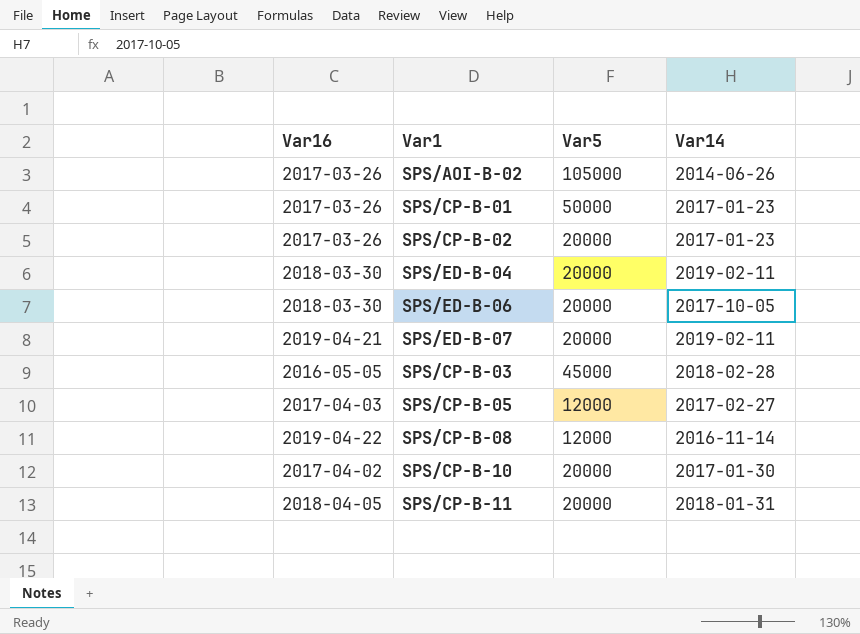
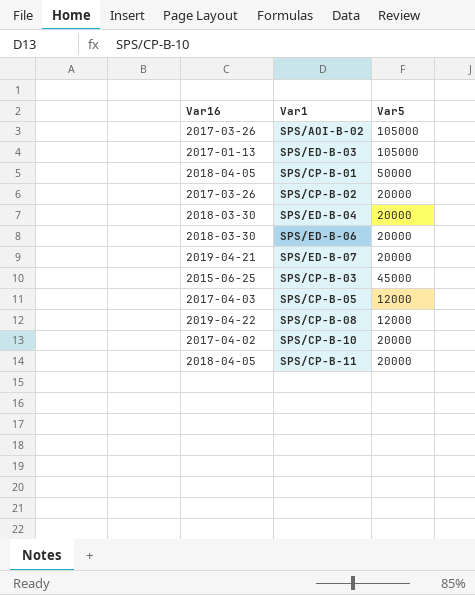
column Var14 | position: 4 -> none
row SPS/ED-B-03: none -> 2017-01-13 | 105000
SPS/CP-B-01 | Var16: 2017-03-26 -> 2018-04-05
SPS/CP-B-03 | Var16: 2016-05-05 -> 2015-06-25

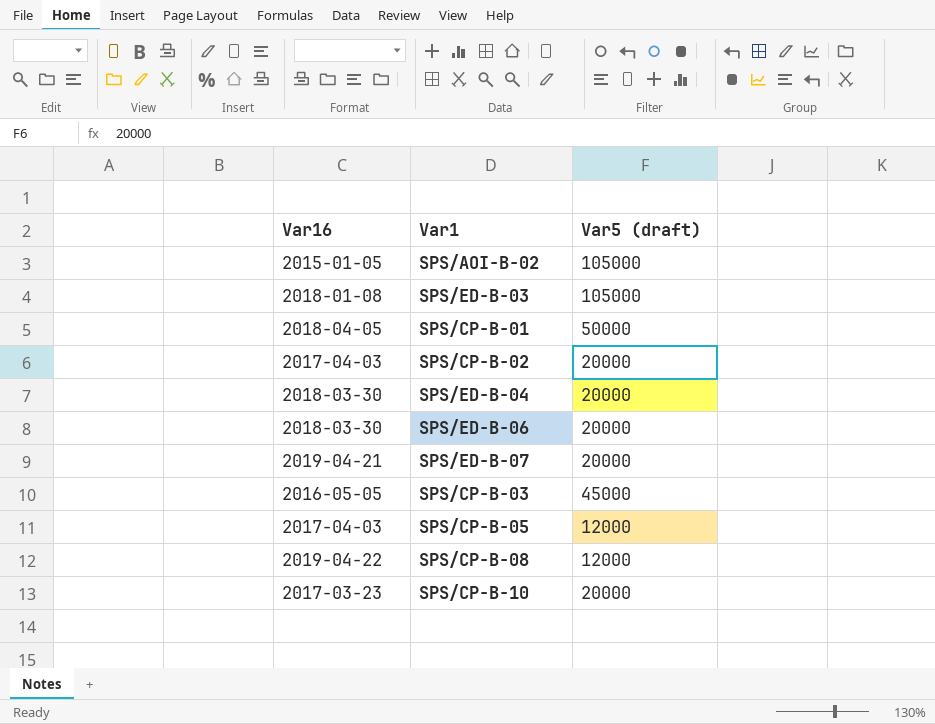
column name: Var5 -> Var5 (draft)
row SPS/CP-B-11: 2018-04-05 | 20000 -> none
SPS/AOI-B-02 | Var16: 2017-03-26 -> 2015-01-05
SPS/ED-B-03 | Var16: 2017-01-13 -> 2018-01-08
SPS/CP-B-02 | Var16: 2017-03-26 -> 2017-04-03
SPS/CP-B-03 | Var16: 2015-06-25 -> 2016-05-05
SPS/CP-B-10 | Var16: 2017-04-02 -> 2017-03-23

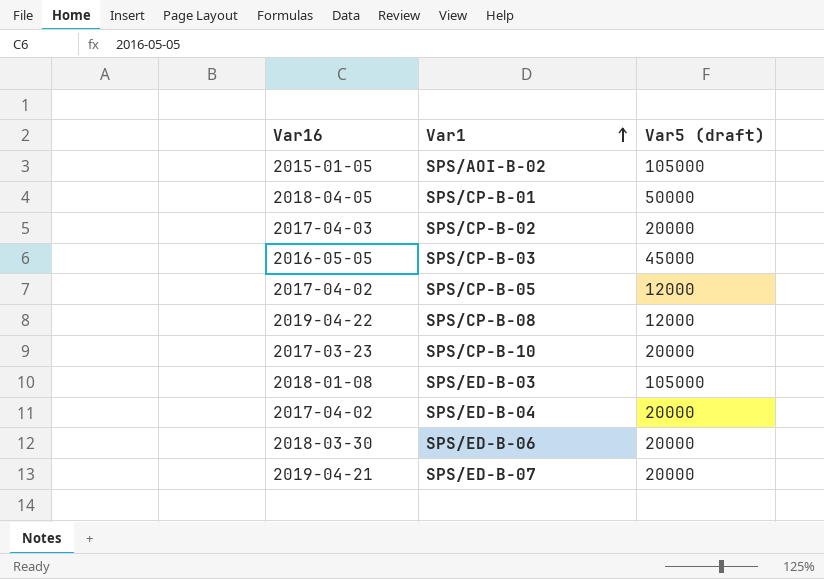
row order: none -> Var1 ascending
SPS/CP-B-05 | Var16: 2017-04-03 -> 2017-04-02
SPS/ED-B-04 | Var16: 2018-03-30 -> 2017-04-02

